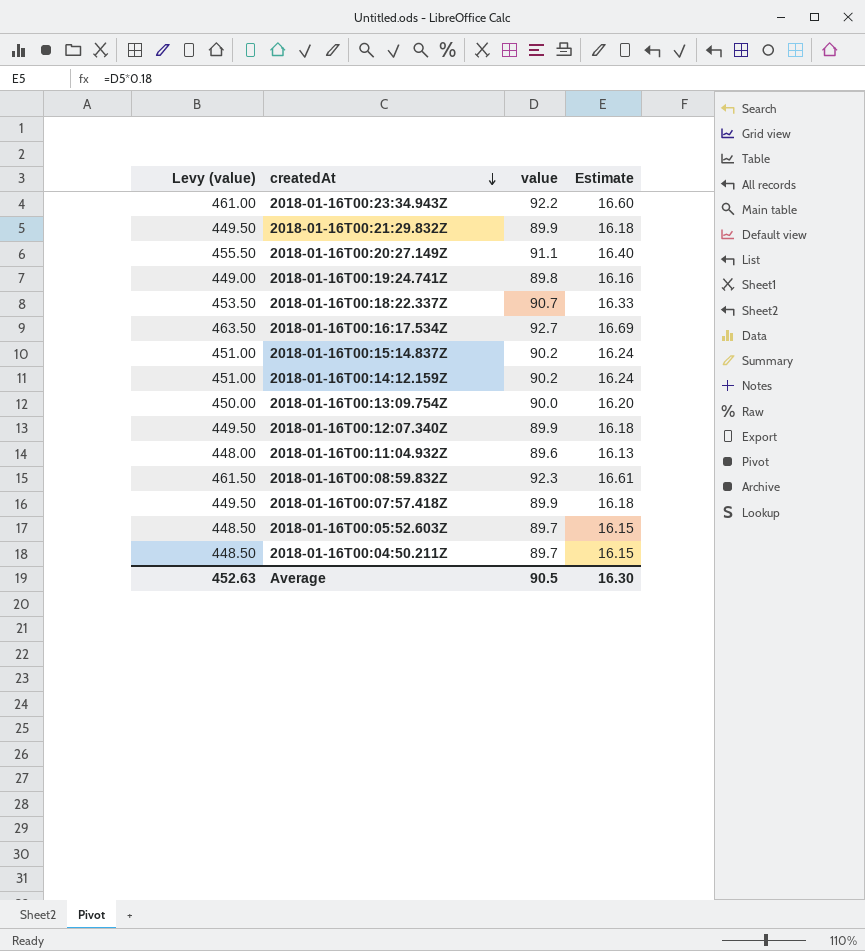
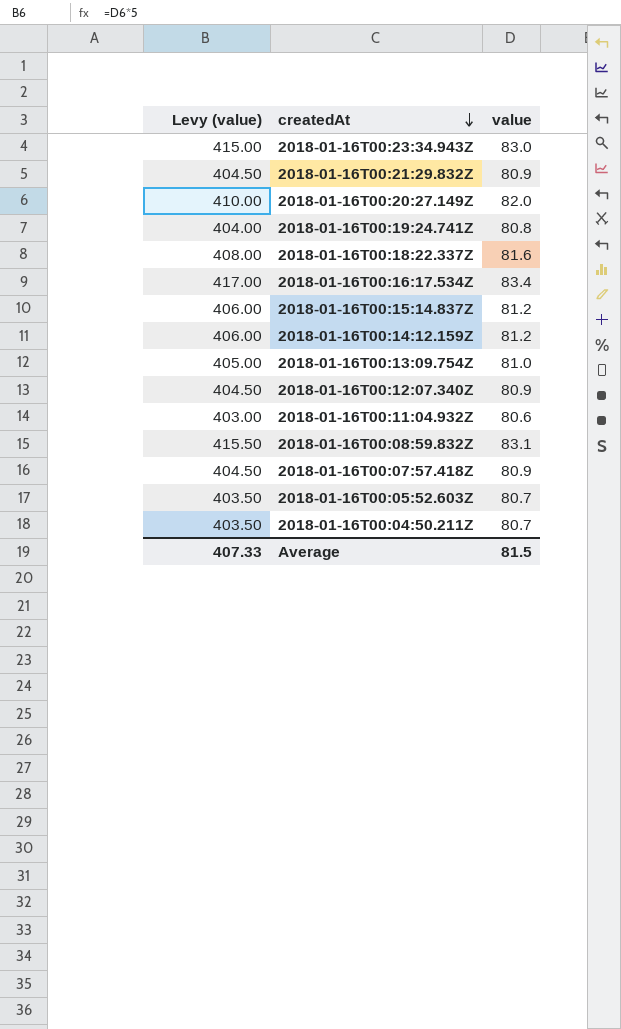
column Estimate | formula: [value] * 0.18 -> none
2018-01-16T00:23:34.943Z | Levy (value): 461.00 -> 415.00
2018-01-16T00:23:34.943Z | value: 92.2 -> 83.0
2018-01-16T00:21:29.832Z | Levy (value): 449.50 -> 404.50
2018-01-16T00:21:29.832Z | value: 89.9 -> 80.9
2018-01-16T00:20:27.149Z | Levy (value): 455.50 -> 410.00
2018-01-16T00:20:27.149Z | value: 91.1 -> 82.0
2018-01-16T00:19:24.741Z | Levy (value): 449.00 -> 404.00
2018-01-16T00:19:24.741Z | value: 89.8 -> 80.8
2018-01-16T00:18:22.337Z | Levy (value): 453.50 -> 408.00
2018-01-16T00:18:22.337Z | value: 90.7 -> 81.6
2018-01-16T00:16:17.534Z | Levy (value): 463.50 -> 417.00
2018-01-16T00:16:17.534Z | value: 92.7 -> 83.4
2018-01-16T00:15:14.837Z | Levy (value): 451.00 -> 406.00
2018-01-16T00:15:14.837Z | value: 90.2 -> 81.2
2018-01-16T00:14:12.159Z | Levy (value): 451.00 -> 406.00
2018-01-16T00:14:12.159Z | value: 90.2 -> 81.2
2018-01-16T00:13:09.754Z | Levy (value): 450.00 -> 405.00
2018-01-16T00:13:09.754Z | value: 90.0 -> 81.0
2018-01-16T00:12:07.340Z | Levy (value): 449.50 -> 404.50
2018-01-16T00:12:07.340Z | value: 89.9 -> 80.9
2018-01-16T00:11:04.932Z | Levy (value): 448.00 -> 403.00
2018-01-16T00:11:04.932Z | value: 89.6 -> 80.6
2018-01-16T00:08:59.832Z | Levy (value): 461.50 -> 415.50
2018-01-16T00:08:59.832Z | value: 92.3 -> 83.1
2018-01-16T00:07:57.418Z | Levy (value): 449.50 -> 404.50
2018-01-16T00:07:57.418Z | value: 89.9 -> 80.9
2018-01-16T00:05:52.603Z | Levy (value): 448.50 -> 403.50
2018-01-16T00:05:52.603Z | value: 89.7 -> 80.7
2018-01-16T00:04:50.211Z | Levy (value): 448.50 -> 403.50
2018-01-16T00:04:50.211Z | value: 89.7 -> 80.7
Average | Levy (value): 452.63 -> 407.33
Average | value: 90.5 -> 81.5

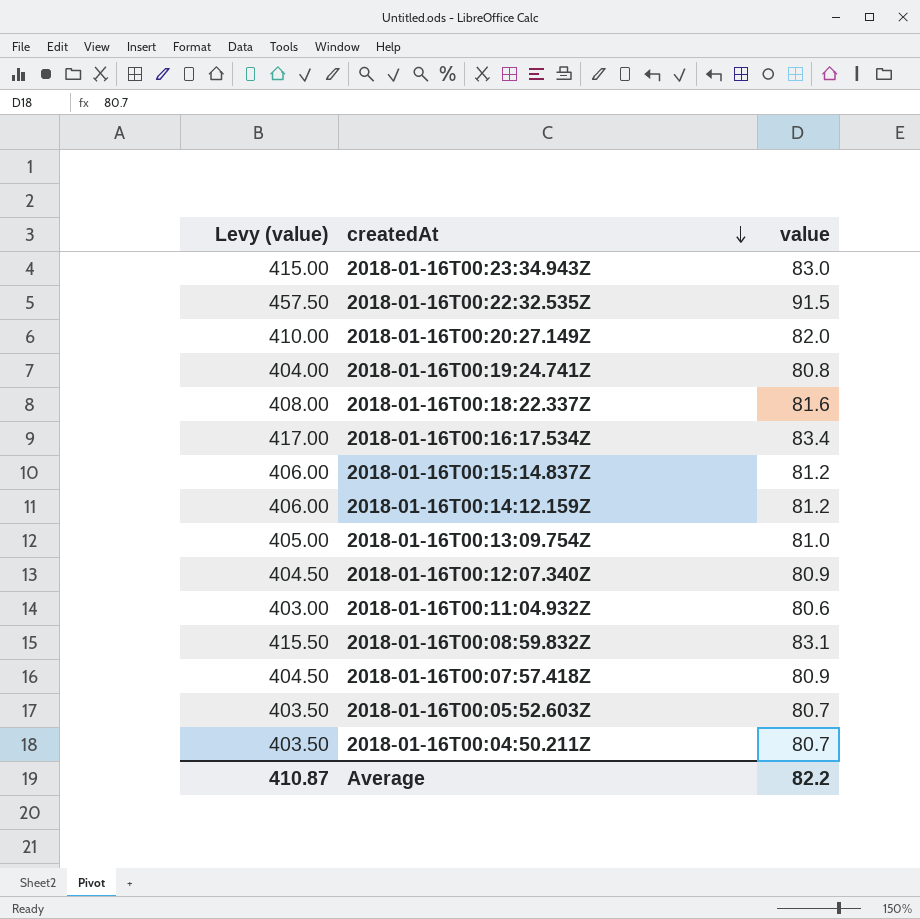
row 2018-01-16T00:21:29.832Z: 404.50 | 80.9 -> none
row 2018-01-16T00:22:32.535Z: none -> 457.50 | 91.5
Average | Levy (value): 407.33 -> 410.87
Average | value: 81.5 -> 82.2

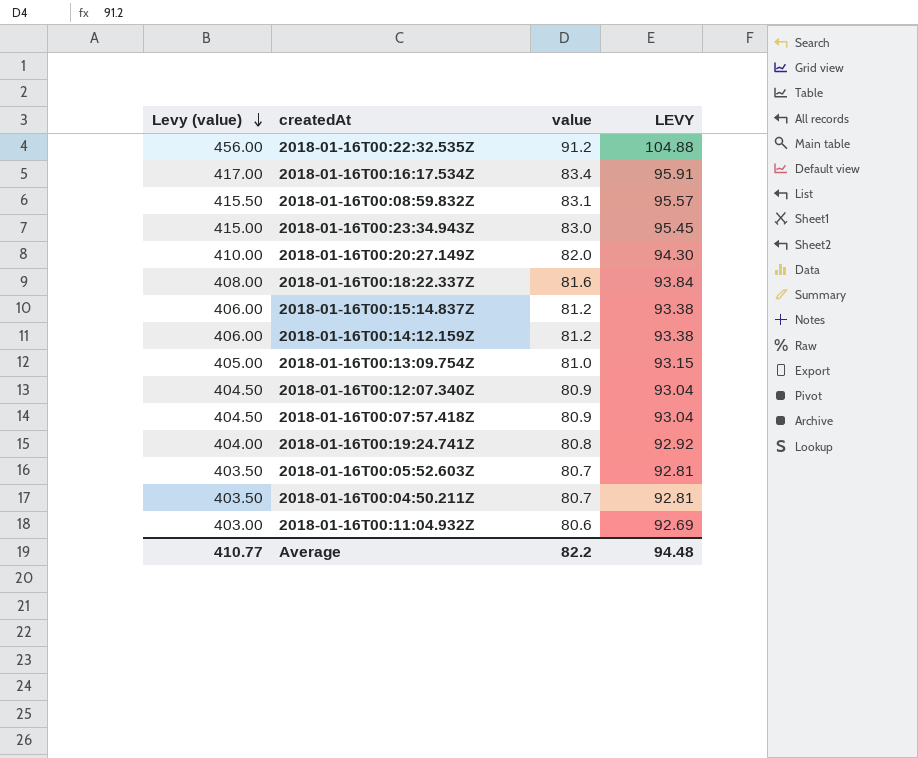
row order: createdAt descending -> Levy (value) descending
column LEVY | formula: none -> [value] * 1.15
2018-01-16T00:22:32.535Z | Levy (value): 457.50 -> 456.00
2018-01-16T00:22:32.535Z | value: 91.5 -> 91.2
Average | Levy (value): 410.87 -> 410.77

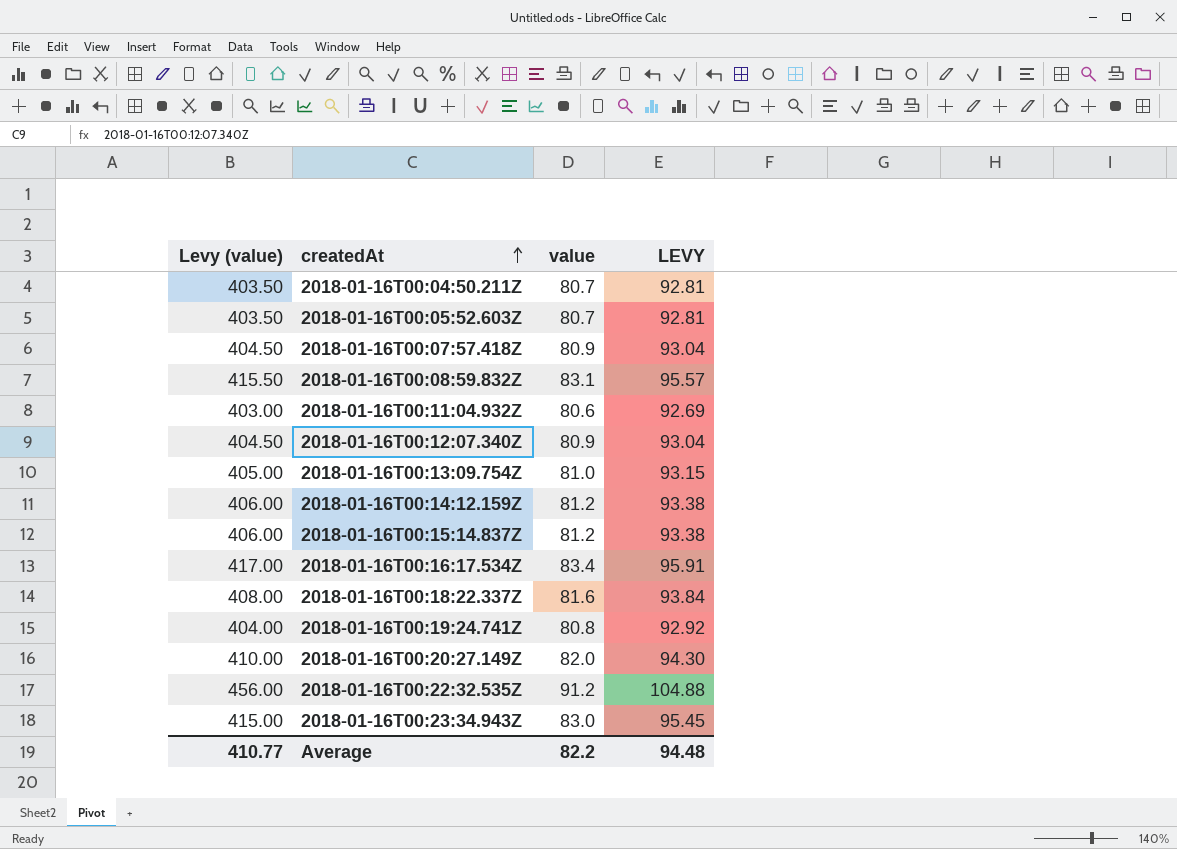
row order: Levy (value) descending -> createdAt ascending

